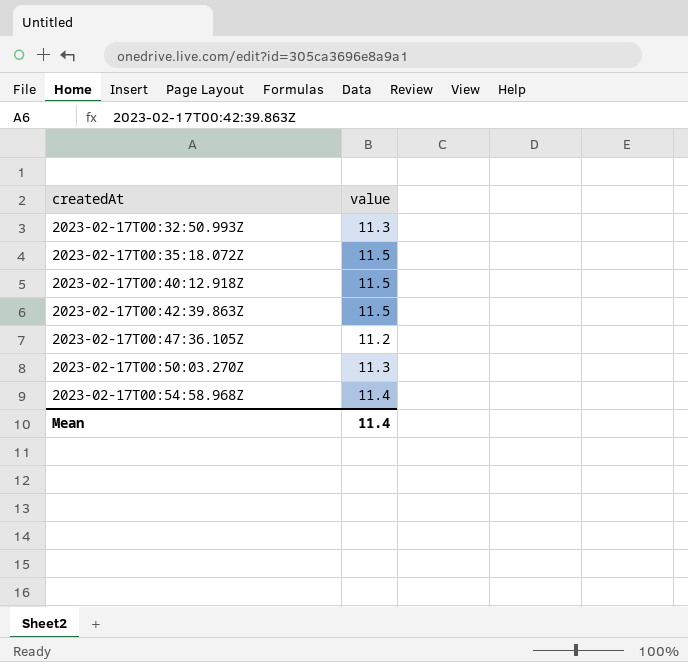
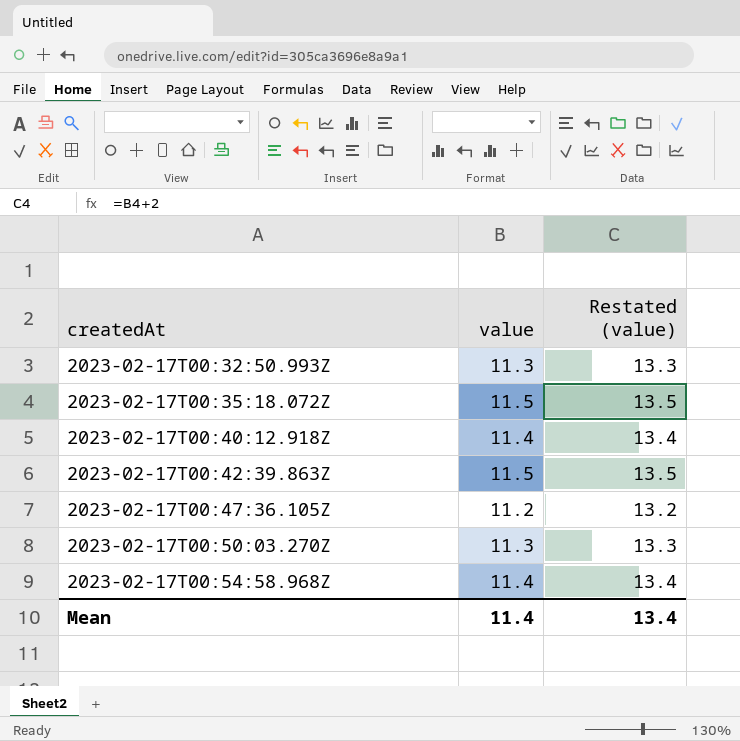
column Restated (value) | formula: none -> [value] + 2
2023-02-17T00:40:12.918Z | value: 11.5 -> 11.4

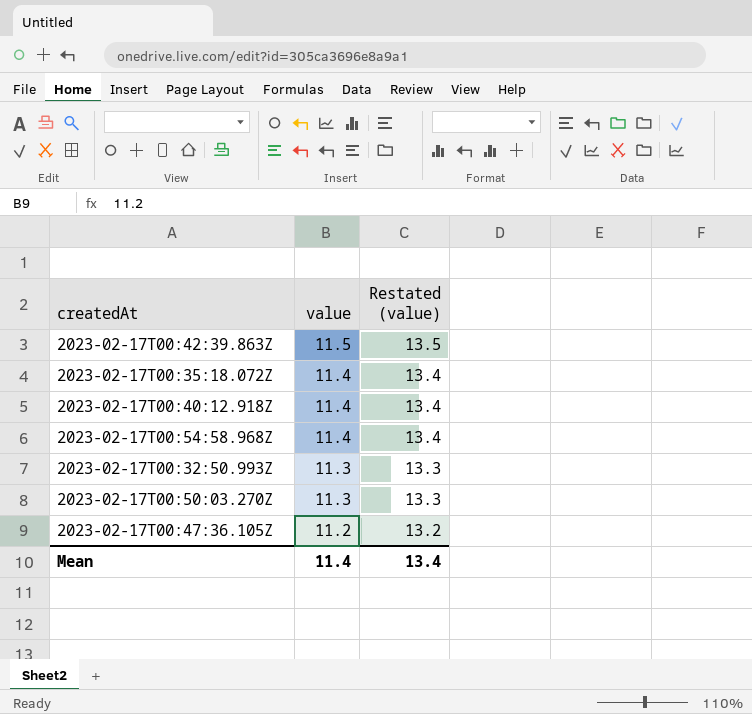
row order: createdAt ascending -> value descending
2023-02-17T00:35:18.072Z | value: 11.5 -> 11.4
2023-02-17T00:35:18.072Z | Restated (value): 13.5 -> 13.4

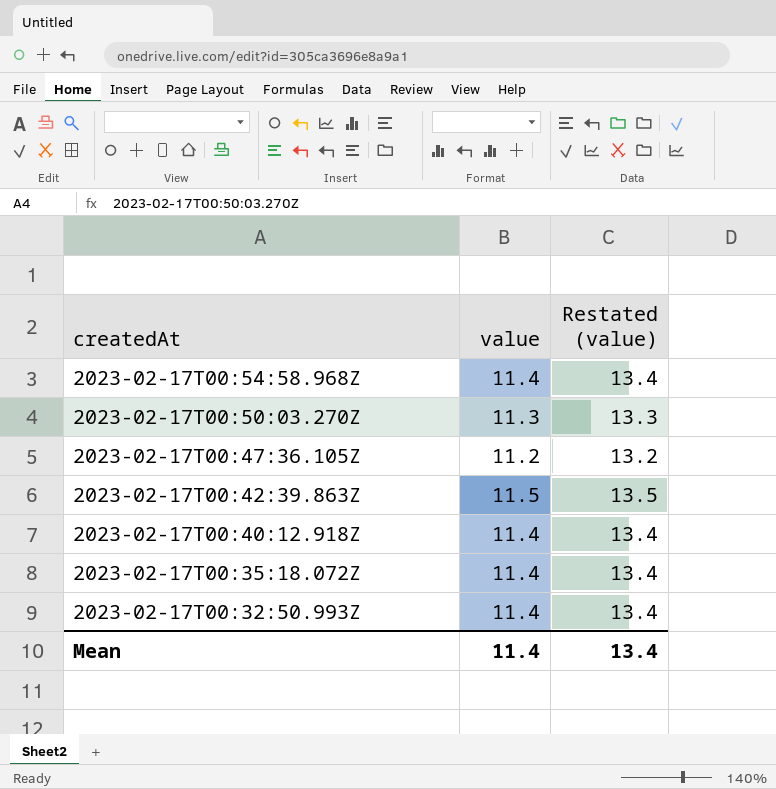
row order: value descending -> createdAt descending
2023-02-17T00:32:50.993Z | value: 11.3 -> 11.4
2023-02-17T00:32:50.993Z | Restated (value): 13.3 -> 13.4

